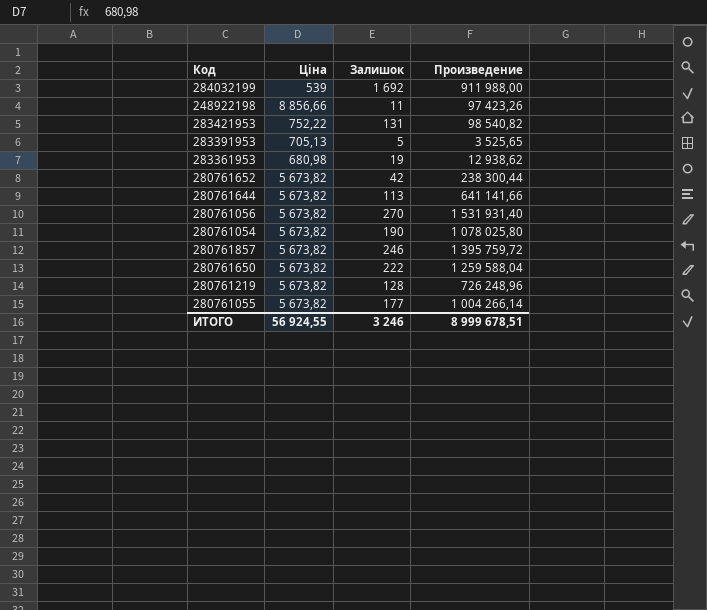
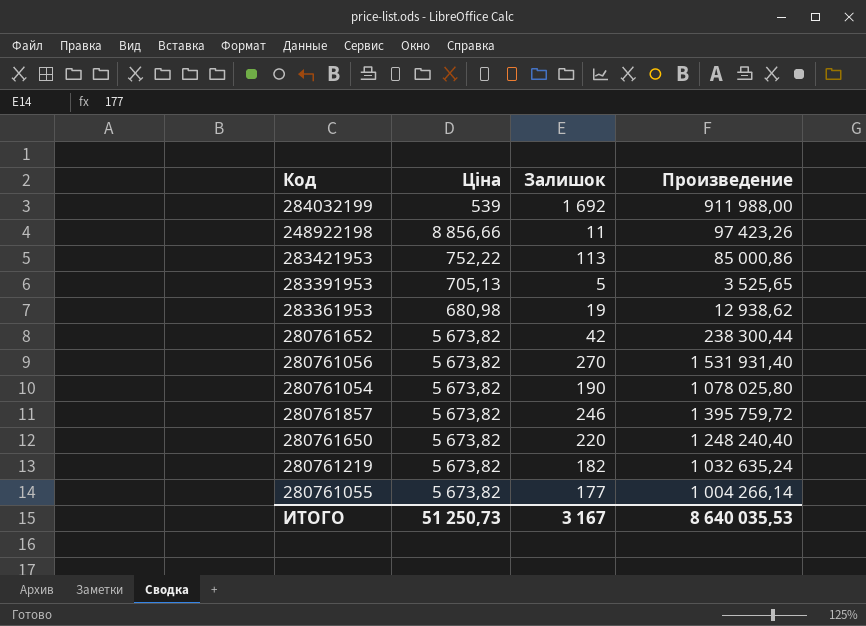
row 280761644: 5 673,82 | 113 | 641 141,66 -> none
283421953 | Залишок: 131 -> 113
283421953 | Произведение: 98 540,82 -> 85 000,86
280761650 | Залишок: 222 -> 220
280761650 | Произведение: 1 259 588,04 -> 1 248 240,40
280761219 | Залишок: 128 -> 182
280761219 | Произведение: 726 248,96 -> 1 032 635,24
ИТОГО | Ціна: 56 924,55 -> 51 250,73
ИТОГО | Залишок: 3 246 -> 3 167
ИТОГО | Произведение: 8 999 678,51 -> 8 640 035,53

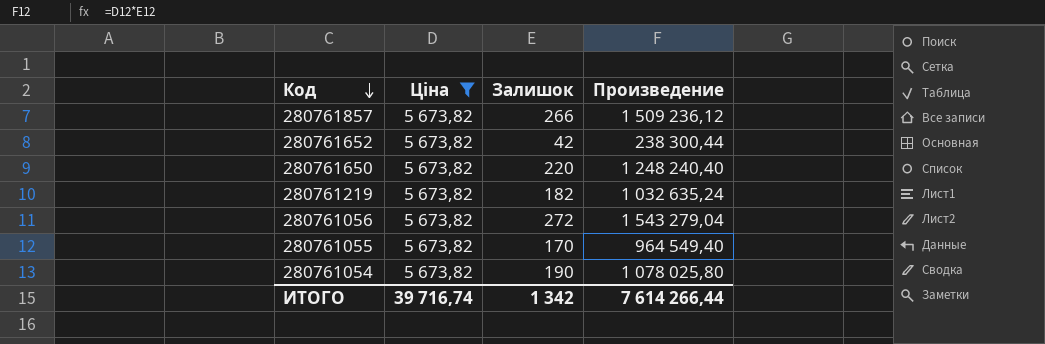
filter: none -> Ціна = 5 673,82
row order: none -> Код descending
280761857 | Залишок: 246 -> 266
280761857 | Произведение: 1 395 759,72 -> 1 509 236,12
280761056 | Залишок: 270 -> 272
280761056 | Произведение: 1 531 931,40 -> 1 543 279,04
280761055 | Залишок: 177 -> 170
280761055 | Произведение: 1 004 266,14 -> 964 549,40
ИТОГО | Ціна: 51 250,73 -> 39 716,74
ИТОГО | Залишок: 3 167 -> 1 342
ИТОГО | Произведение: 8 640 035,53 -> 7 614 266,44

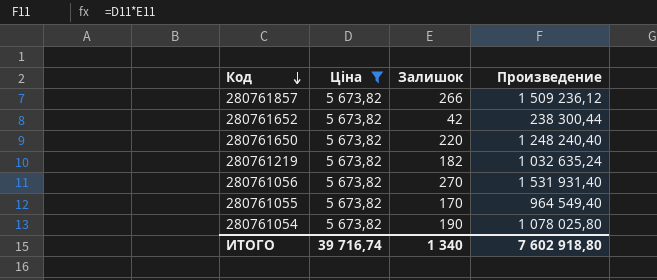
280761056 | Залишок: 272 -> 270
280761056 | Произведение: 1 543 279,04 -> 1 531 931,40
ИТОГО | Залишок: 1 342 -> 1 340
ИТОГО | Произведение: 7 614 266,44 -> 7 602 918,80

